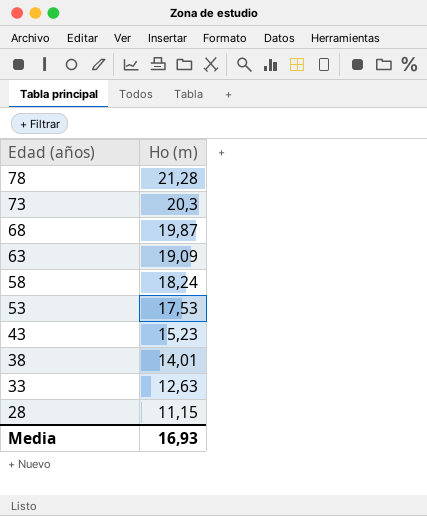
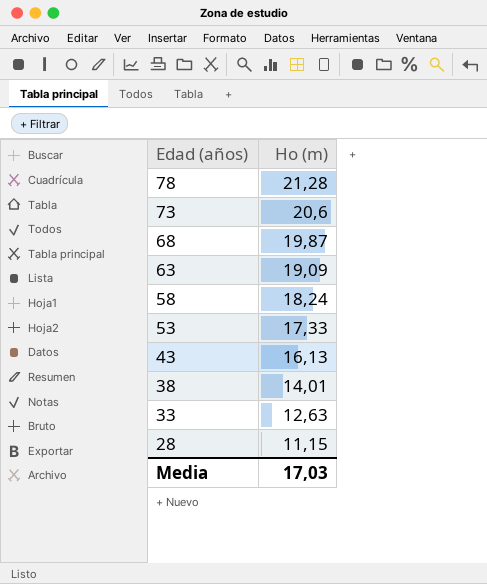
73 | Ho (m): 20,3 -> 20,6
53 | Ho (m): 17,53 -> 17,33
43 | Ho (m): 15,23 -> 16,13
Media | Ho (m): 16,93 -> 17,03

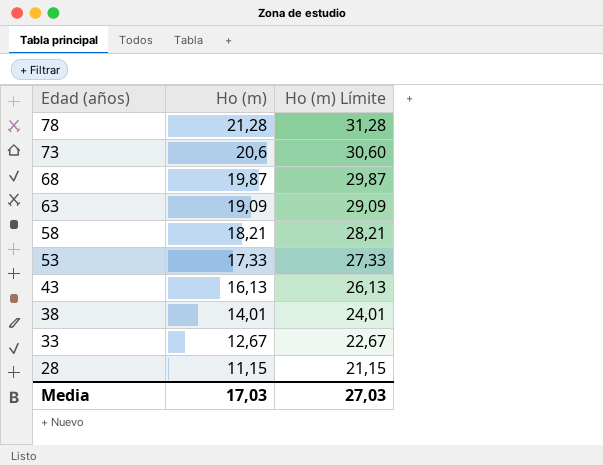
column Ho (m) Límite | formula: none -> [Ho (m)] + 10
58 | Ho (m): 18,24 -> 18,21
33 | Ho (m): 12,63 -> 12,67

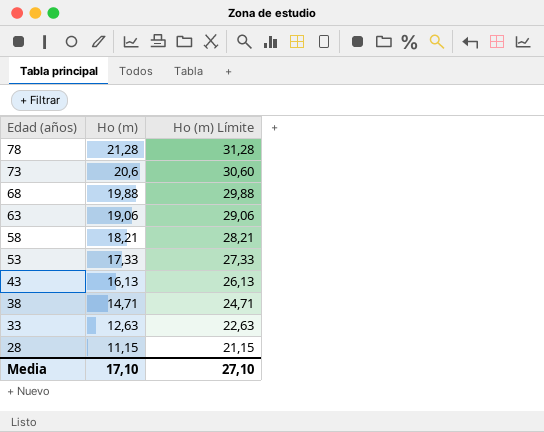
68 | Ho (m): 19,87 -> 19,88
68 | Ho (m) Límite: 29,87 -> 29,88
63 | Ho (m): 19,09 -> 19,06
63 | Ho (m) Límite: 29,09 -> 29,06
38 | Ho (m): 14,01 -> 14,71
38 | Ho (m) Límite: 24,01 -> 24,71
33 | Ho (m): 12,67 -> 12,63
33 | Ho (m) Límite: 22,67 -> 22,63
Media | Ho (m): 17,03 -> 17,10
Media | Ho (m) Límite: 27,03 -> 27,10

